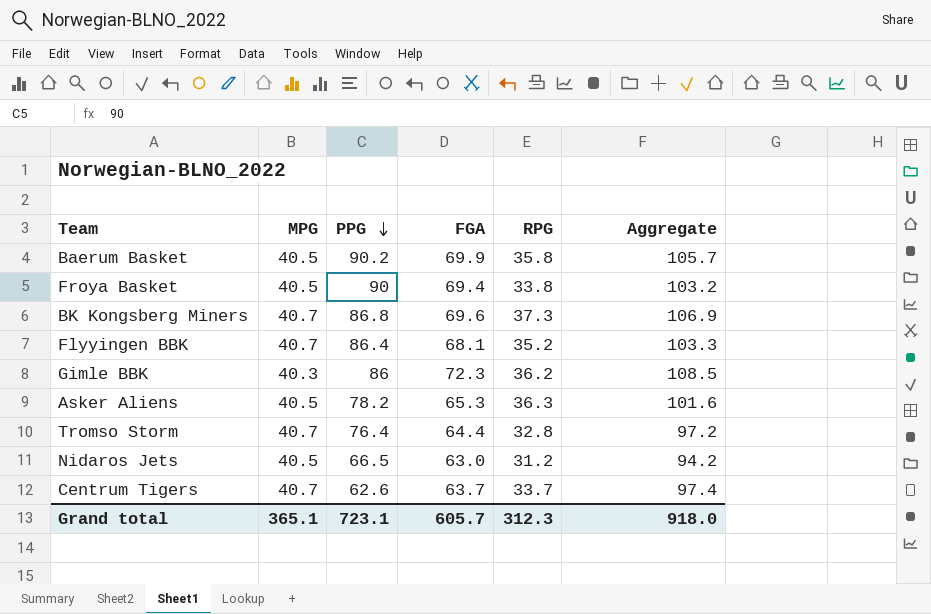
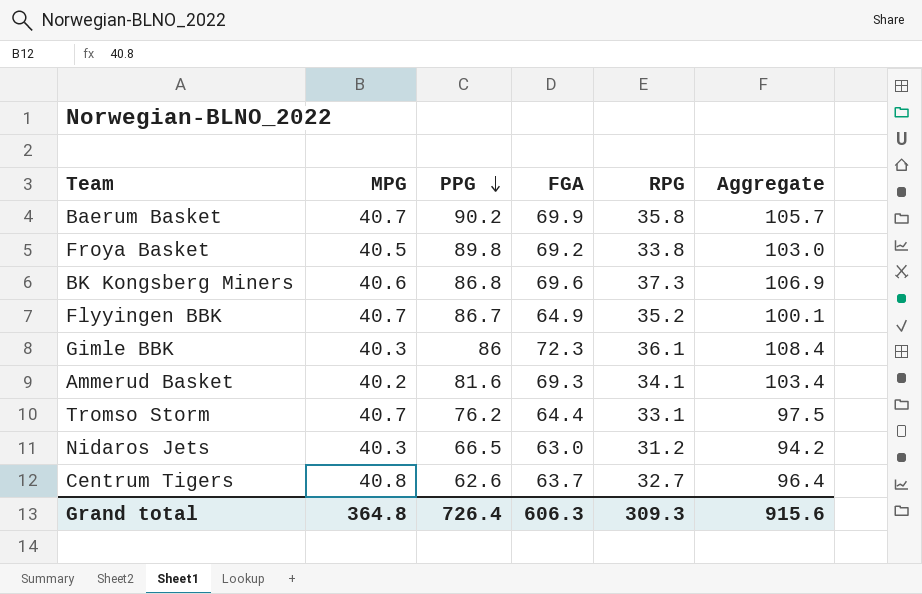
row Asker Aliens: 40.5 | 78.2 | 65.3 | 36.3 | 101.6 -> none
Baerum Basket | MPG: 40.5 -> 40.7
Froya Basket | PPG: 90 -> 89.8
Froya Basket | FGA: 69.4 -> 69.2
Froya Basket | Aggregate: 103.2 -> 103.0
BK Kongsberg Miners | MPG: 40.7 -> 40.6
Flyyingen BBK | PPG: 86.4 -> 86.7
Flyyingen BBK | FGA: 68.1 -> 64.9
Flyyingen BBK | Aggregate: 103.3 -> 100.1
Gimle BBK | RPG: 36.2 -> 36.1
Gimle BBK | Aggregate: 108.5 -> 108.4
row Ammerud Basket: none -> 40.2 | 81.6 | 69.3 | 34.1 | 103.4
Tromso Storm | PPG: 76.4 -> 76.2
Tromso Storm | RPG: 32.8 -> 33.1
Tromso Storm | Aggregate: 97.2 -> 97.5
Nidaros Jets | MPG: 40.5 -> 40.3
Centrum Tigers | MPG: 40.7 -> 40.8
Centrum Tigers | RPG: 33.7 -> 32.7
Centrum Tigers | Aggregate: 97.4 -> 96.4
Grand total | MPG: 365.1 -> 364.8
Grand total | PPG: 723.1 -> 726.4
Grand total | FGA: 605.7 -> 606.3
Grand total | RPG: 312.3 -> 309.3
Grand total | Aggregate: 918.0 -> 915.6

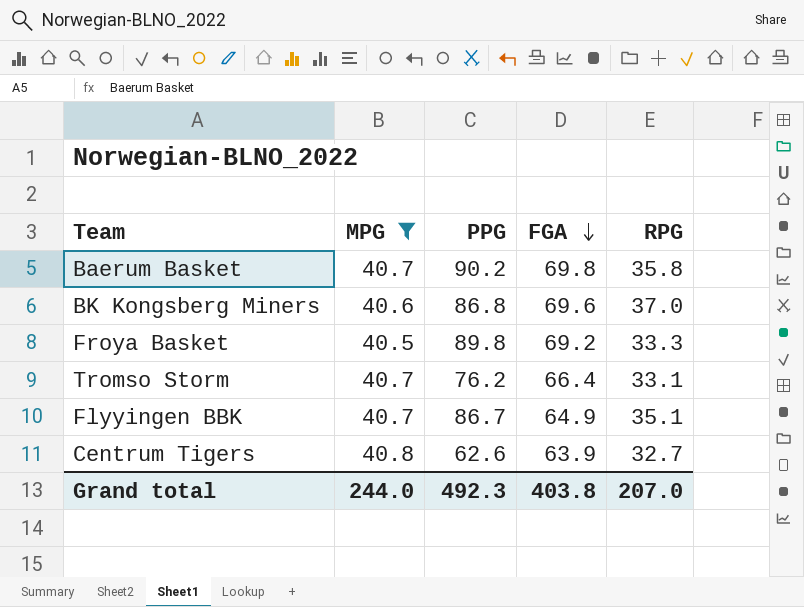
filter: none -> MPG >= 40.5
row order: PPG descending -> FGA descending
column Aggregate | formula: [FGA] + [RPG] -> none
Baerum Basket | FGA: 69.9 -> 69.8
BK Kongsberg Miners | RPG: 37.3 -> 37.0
Froya Basket | RPG: 33.8 -> 33.3
Tromso Storm | FGA: 64.4 -> 66.4
Flyyingen BBK | RPG: 35.2 -> 35.1
Centrum Tigers | FGA: 63.7 -> 63.9
Grand total | MPG: 364.8 -> 244.0
Grand total | PPG: 726.4 -> 492.3
Grand total | FGA: 606.3 -> 403.8
Grand total | RPG: 309.3 -> 207.0

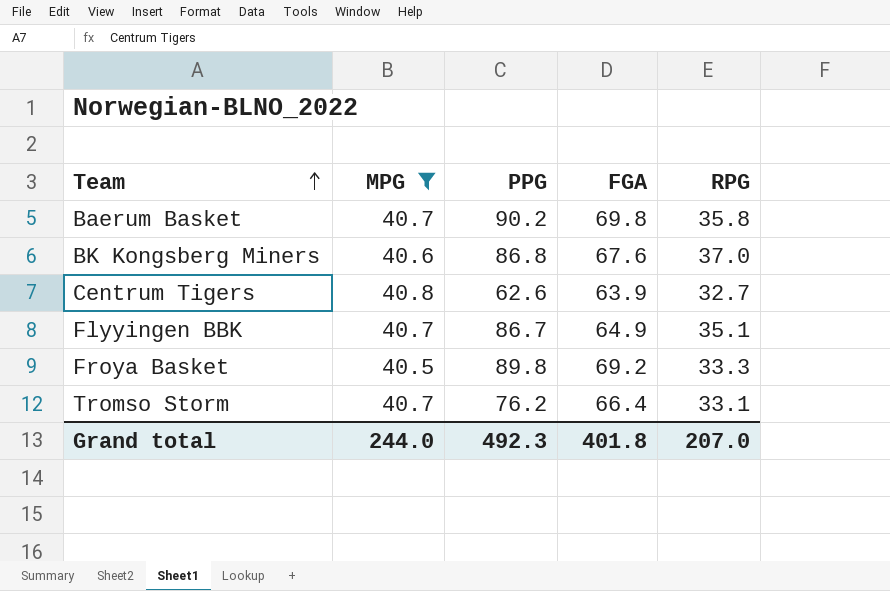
row order: FGA descending -> Team ascending
BK Kongsberg Miners | FGA: 69.6 -> 67.6
Grand total | FGA: 403.8 -> 401.8

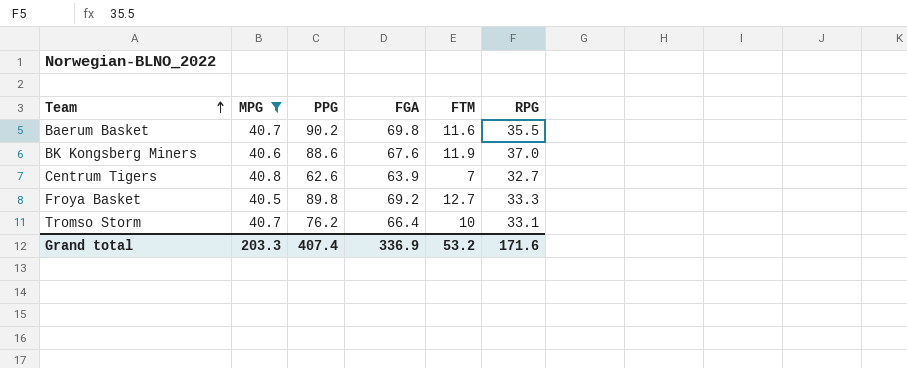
column FTM | position: none -> 5
row Flyyingen BBK: 40.7 | 86.7 | 64.9 | 35.1 -> none
Baerum Basket | RPG: 35.8 -> 35.5
BK Kongsberg Miners | PPG: 86.8 -> 88.6
Grand total | MPG: 244.0 -> 203.3
Grand total | PPG: 492.3 -> 407.4
Grand total | FGA: 401.8 -> 336.9
Grand total | RPG: 207.0 -> 171.6

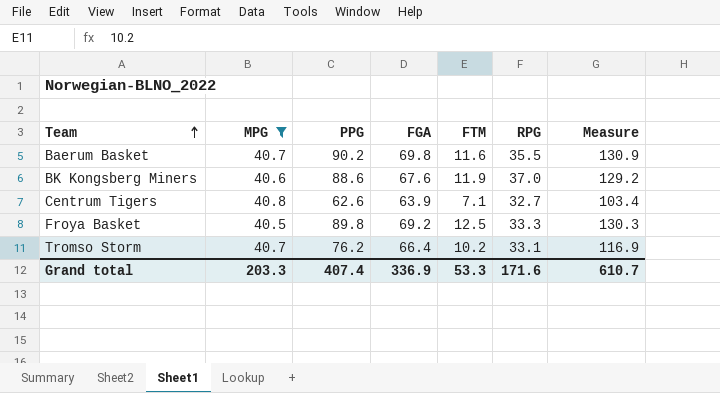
column Measure | formula: none -> [MPG] + [PPG]
Centrum Tigers | FTM: 7 -> 7.1
Froya Basket | FTM: 12.7 -> 12.5
Tromso Storm | FTM: 10 -> 10.2
Grand total | FTM: 53.2 -> 53.3

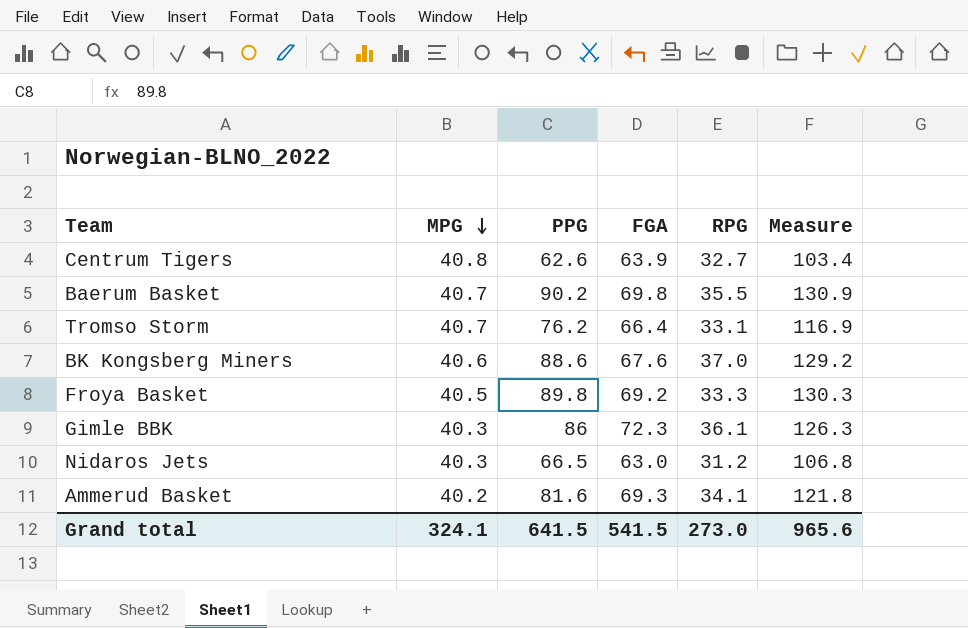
filter: MPG >= 40.5 -> none
row order: Team ascending -> MPG descending
column FTM | position: 5 -> none
Grand total | MPG: 203.3 -> 324.1
Grand total | PPG: 407.4 -> 641.5
Grand total | FGA: 336.9 -> 541.5
Grand total | RPG: 171.6 -> 273.0
Grand total | Measure: 610.7 -> 965.6

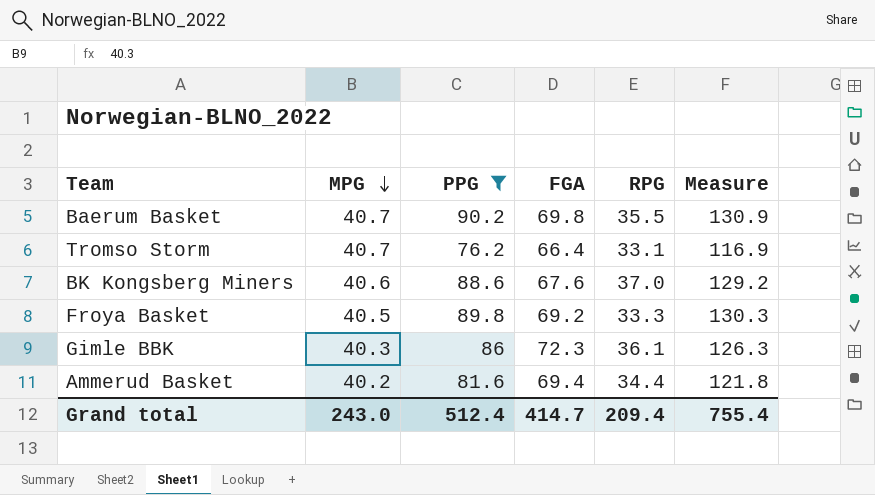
filter: none -> PPG >= 76.2
Ammerud Basket | FGA: 69.3 -> 69.4
Ammerud Basket | RPG: 34.1 -> 34.4
Grand total | MPG: 324.1 -> 243.0
Grand total | PPG: 641.5 -> 512.4
Grand total | FGA: 541.5 -> 414.7
Grand total | RPG: 273.0 -> 209.4
Grand total | Measure: 965.6 -> 755.4

